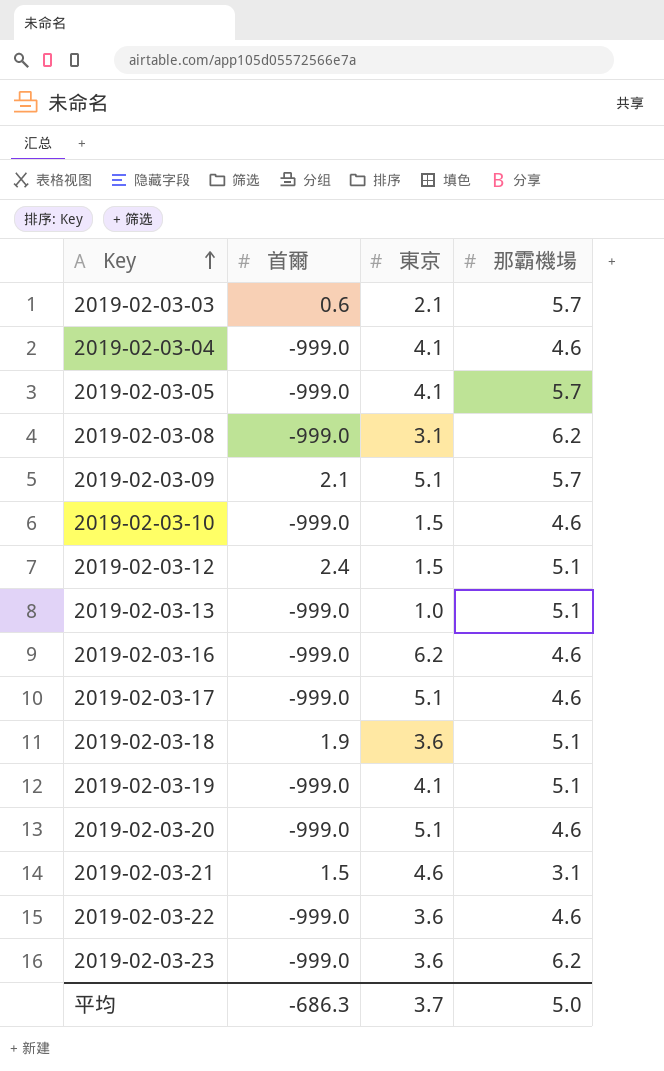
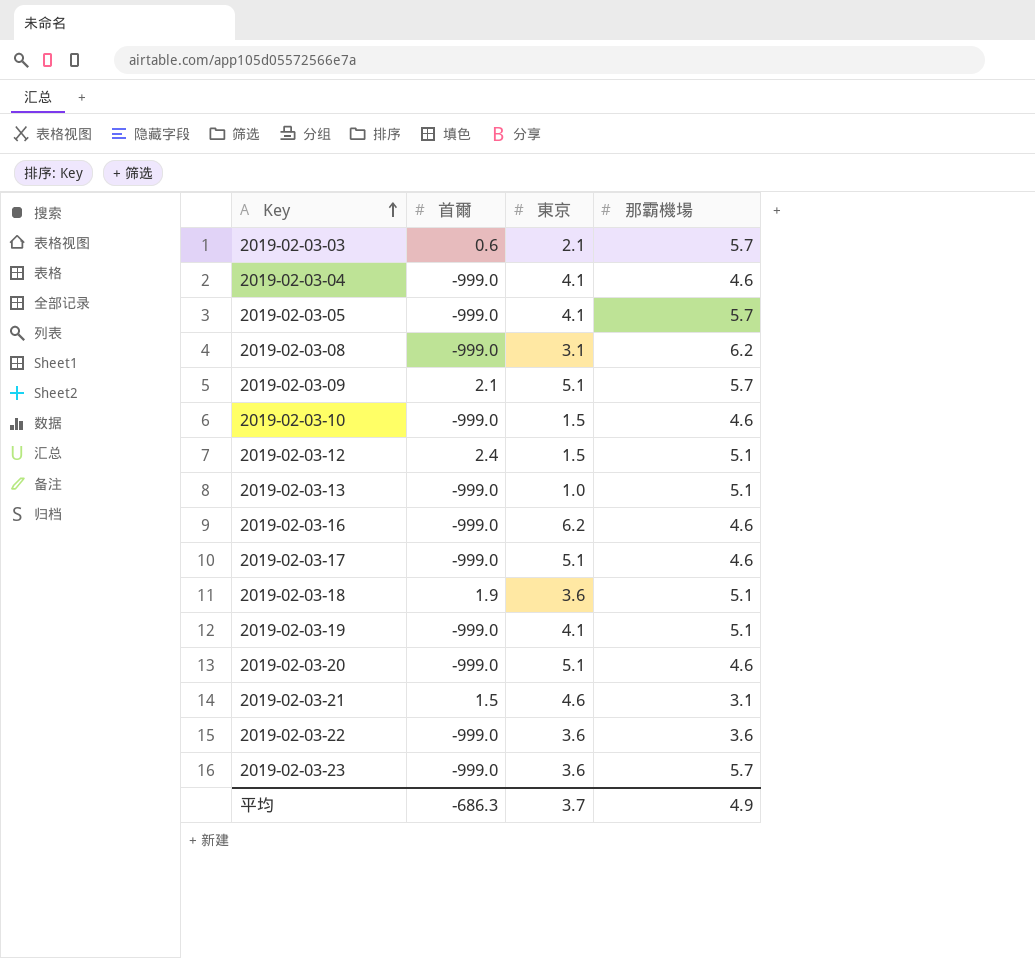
2019-02-03-22 | 那霸機場: 4.6 -> 3.6
2019-02-03-23 | 那霸機場: 6.2 -> 5.7
平均 | 那霸機場: 5.0 -> 4.9

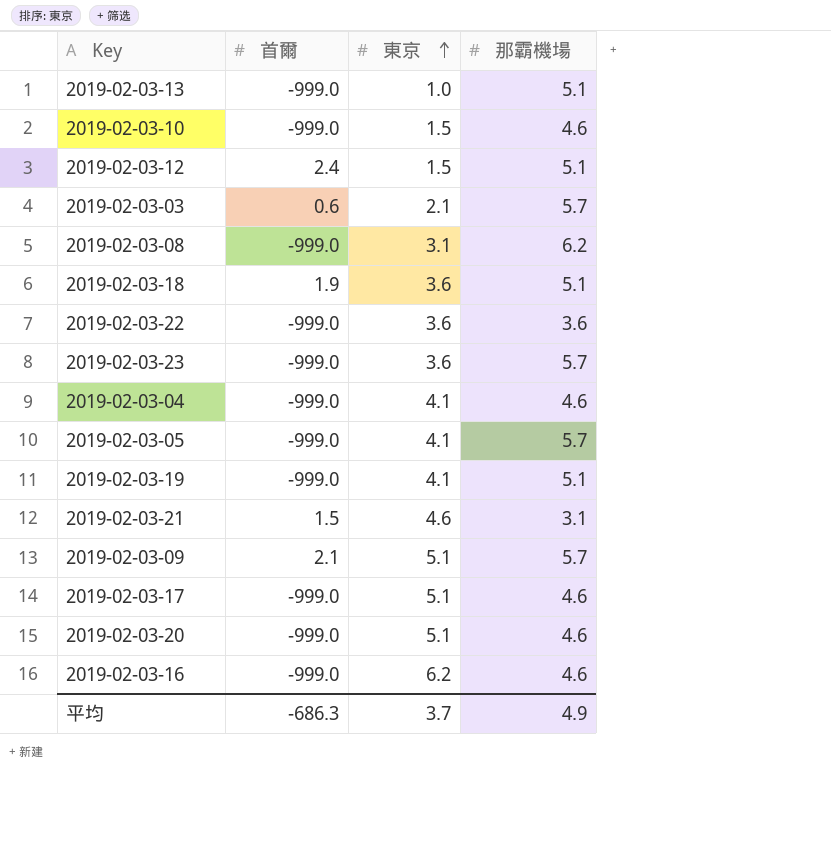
row order: Key ascending -> 東京 ascending

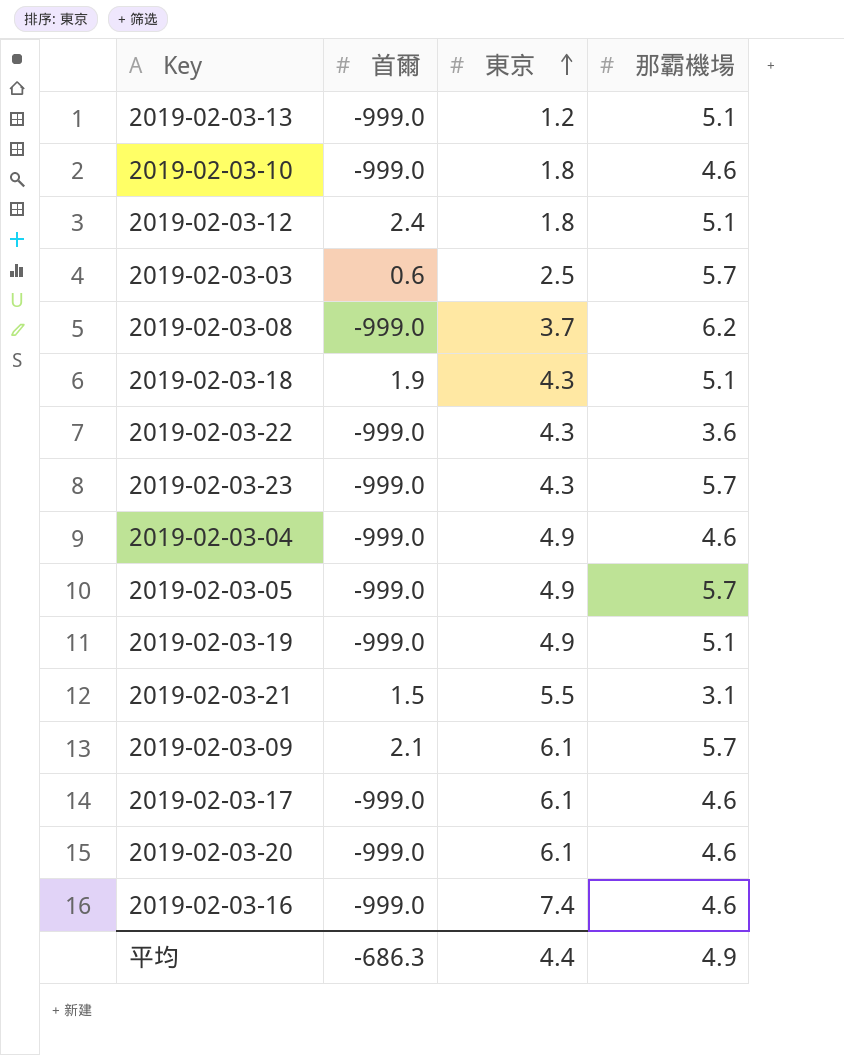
2019-02-03-13 | 東京: 1.0 -> 1.2
2019-02-03-10 | 東京: 1.5 -> 1.8
2019-02-03-12 | 東京: 1.5 -> 1.8
2019-02-03-03 | 東京: 2.1 -> 2.5
2019-02-03-08 | 東京: 3.1 -> 3.7
2019-02-03-18 | 東京: 3.6 -> 4.3
2019-02-03-22 | 東京: 3.6 -> 4.3
2019-02-03-23 | 東京: 3.6 -> 4.3
2019-02-03-04 | 東京: 4.1 -> 4.9
2019-02-03-05 | 東京: 4.1 -> 4.9
2019-02-03-19 | 東京: 4.1 -> 4.9
2019-02-03-21 | 東京: 4.6 -> 5.5
2019-02-03-09 | 東京: 5.1 -> 6.1
2019-02-03-17 | 東京: 5.1 -> 6.1
2019-02-03-20 | 東京: 5.1 -> 6.1
2019-02-03-16 | 東京: 6.2 -> 7.4
平均 | 東京: 3.7 -> 4.4

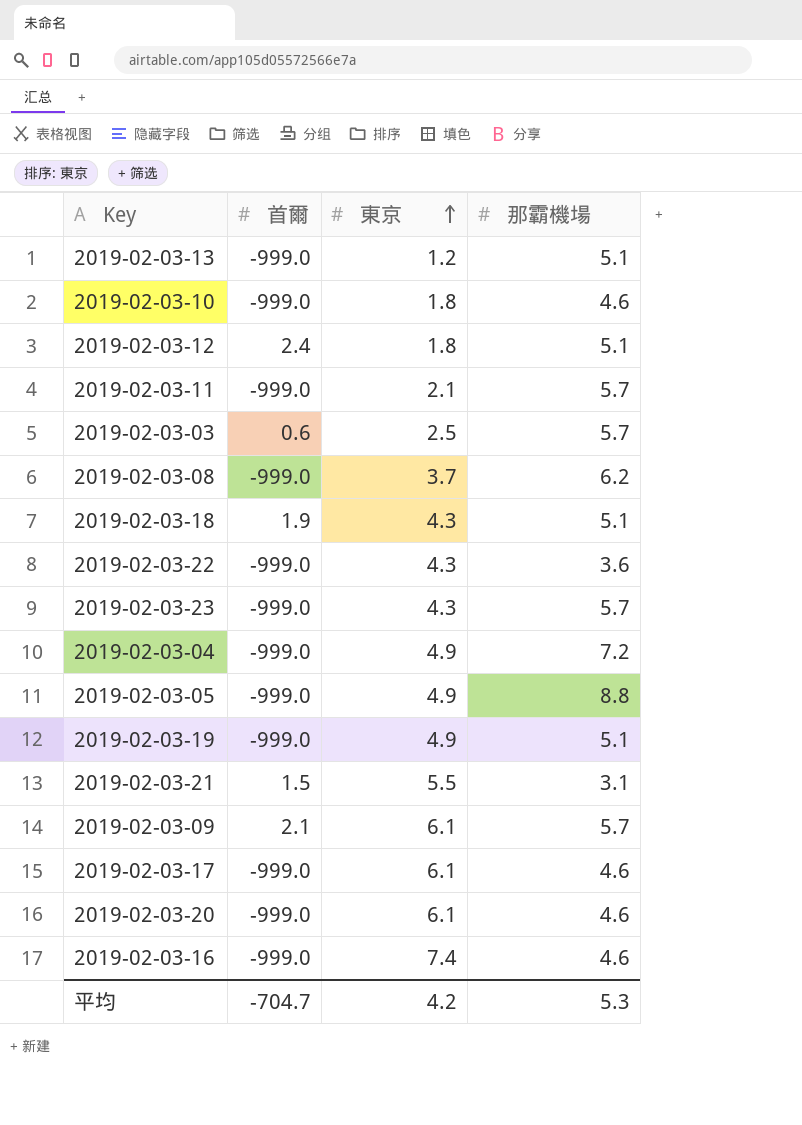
row 2019-02-03-11: none -> -999.0 | 2.1 | 5.7
2019-02-03-04 | 那霸機場: 4.6 -> 7.2
2019-02-03-05 | 那霸機場: 5.7 -> 8.8
平均 | 首爾: -686.3 -> -704.7
平均 | 東京: 4.4 -> 4.2
平均 | 那霸機場: 4.9 -> 5.3

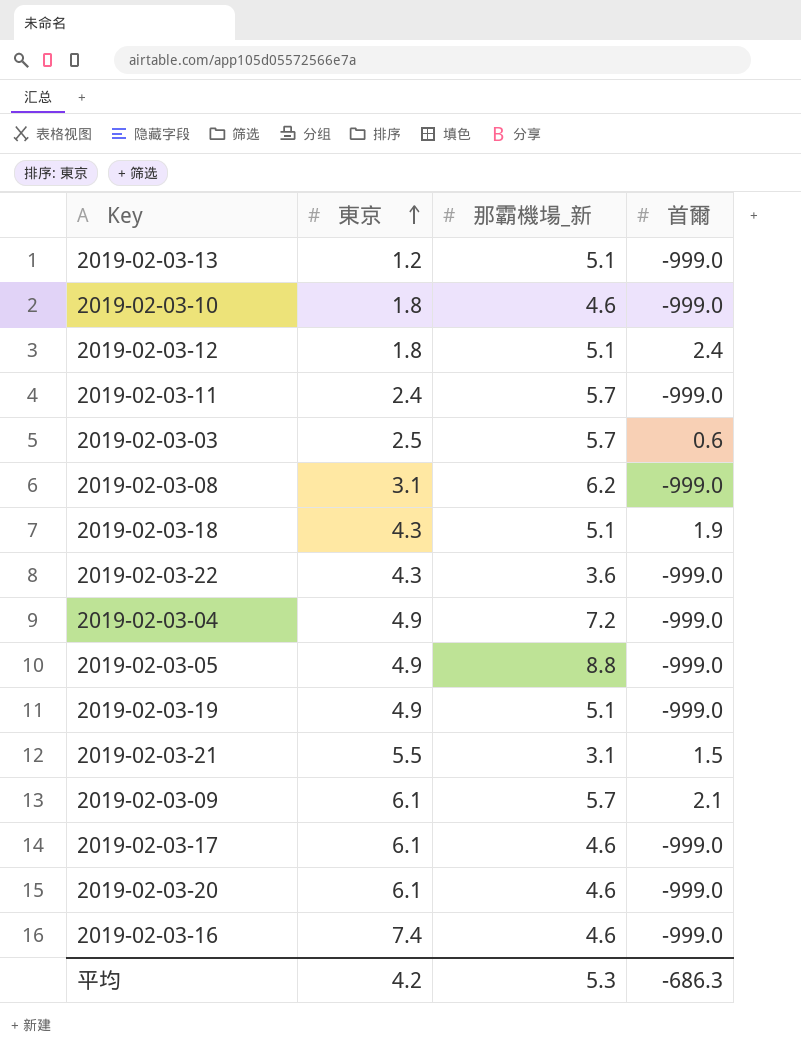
column name: 那霸機場 -> 那霸機場_新
column 首爾 | position: 2 -> 4
row 2019-02-03-23: -999.0 | 4.3 | 5.7 -> none
2019-02-03-11 | 東京: 2.1 -> 2.4
2019-02-03-08 | 東京: 3.7 -> 3.1
平均 | 首爾: -704.7 -> -686.3

